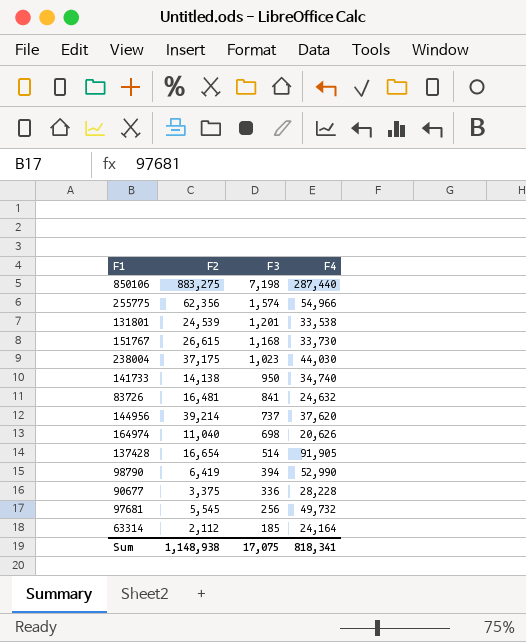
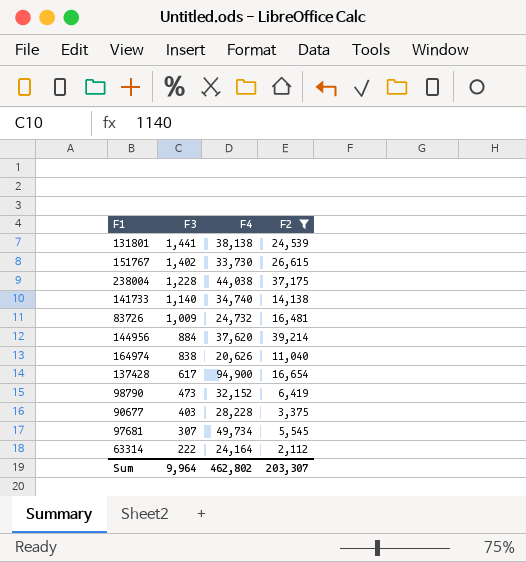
filter: none -> F2 <= 39,214
column F2 | position: 2 -> 4
131801 | F3: 1,201 -> 1,441
131801 | F4: 33,538 -> 38,138
151767 | F3: 1,168 -> 1,402
238004 | F3: 1,023 -> 1,228
238004 | F4: 44,030 -> 44,038
141733 | F3: 950 -> 1,140
83726 | F3: 841 -> 1,009
83726 | F4: 24,632 -> 24,732
144956 | F3: 737 -> 884
164974 | F3: 698 -> 838
137428 | F3: 514 -> 617
137428 | F4: 91,905 -> 94,900
98790 | F3: 394 -> 473
98790 | F4: 52,990 -> 32,152
90677 | F3: 336 -> 403
97681 | F3: 256 -> 307
97681 | F4: 49,732 -> 49,734
63314 | F3: 185 -> 222
Sum | F3: 17,075 -> 9,964
Sum | F4: 818,341 -> 462,802
Sum | F2: 1,148,938 -> 203,307

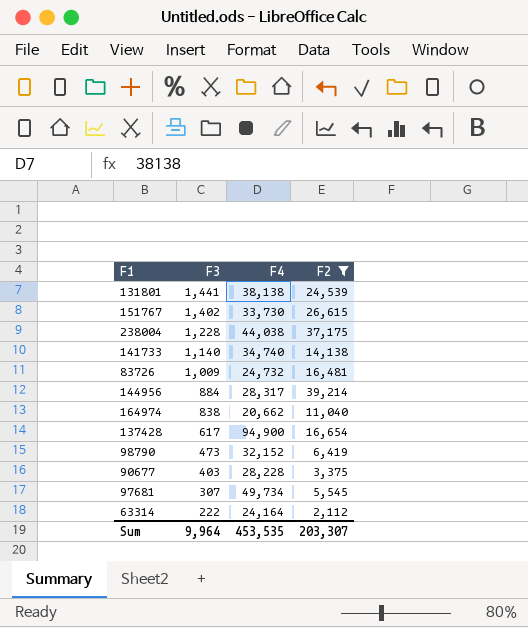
144956 | F4: 37,620 -> 28,317
164974 | F4: 20,626 -> 20,662
Sum | F4: 462,802 -> 453,535

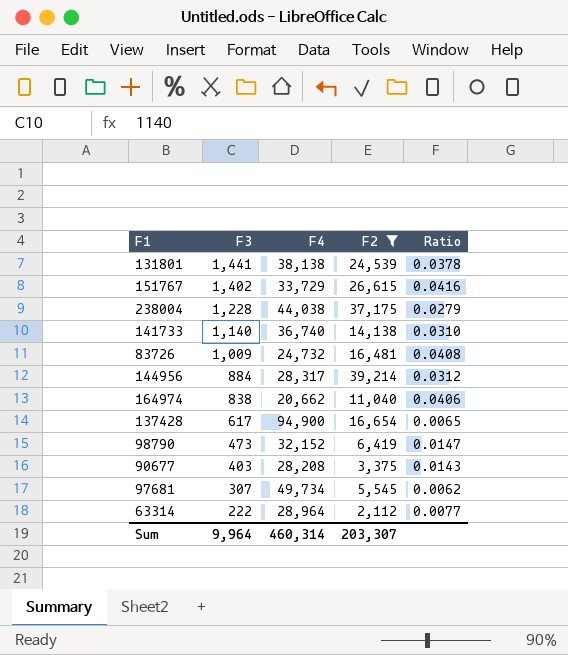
column Ratio | formula: none -> [F3] / [F4]
151767 | F4: 33,730 -> 33,729
141733 | F4: 34,740 -> 36,740
90677 | F4: 28,228 -> 28,208
63314 | F4: 24,164 -> 28,964
Sum | F4: 453,535 -> 460,314

